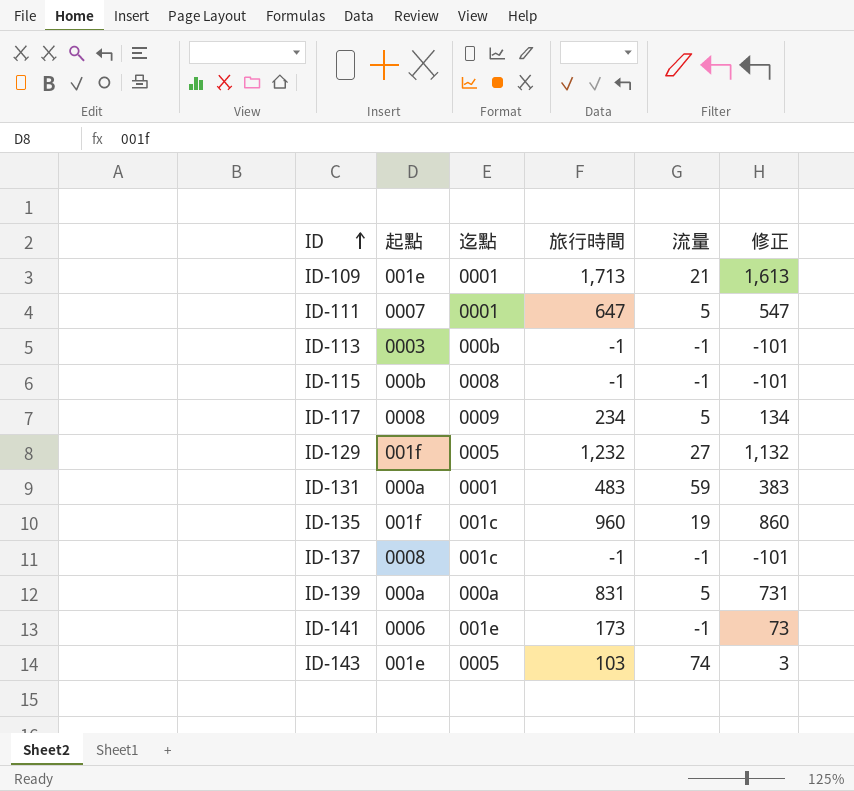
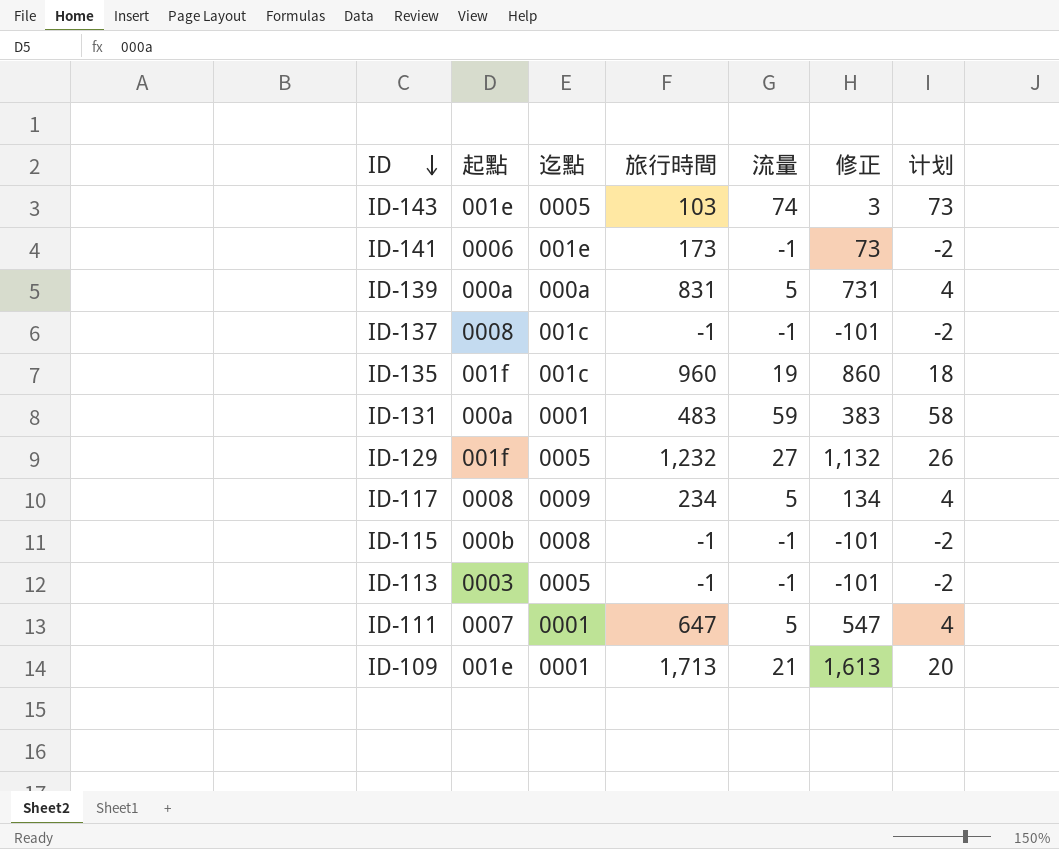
row order: ID ascending -> ID descending
column 计划 | formula: none -> [流量] - 1
ID-113 | 迄點: 000b -> 0005

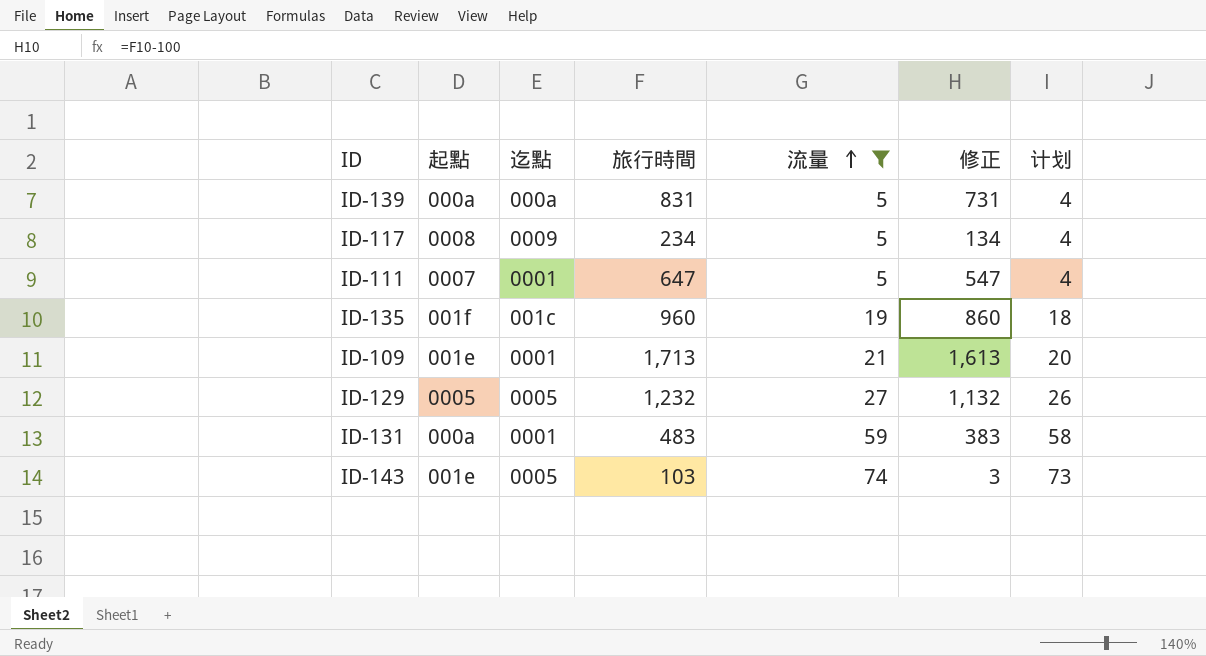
filter: none -> 流量 != -1
row order: ID descending -> 流量 ascending
ID-129 | 起點: 001f -> 0005

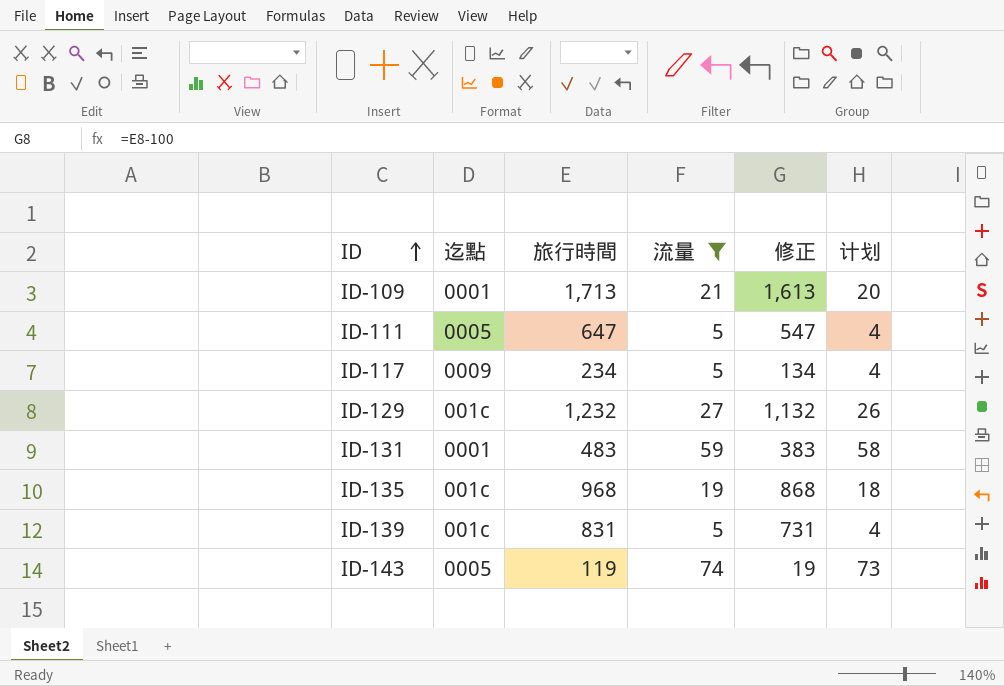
row order: 流量 ascending -> ID ascending
column 起點 | position: 2 -> none
ID-111 | 迄點: 0001 -> 0005
ID-129 | 迄點: 0005 -> 001c
ID-135 | 旅行時間: 960 -> 968
ID-135 | 修正: 860 -> 868
ID-139 | 迄點: 000a -> 001c
ID-143 | 旅行時間: 103 -> 119
ID-143 | 修正: 3 -> 19

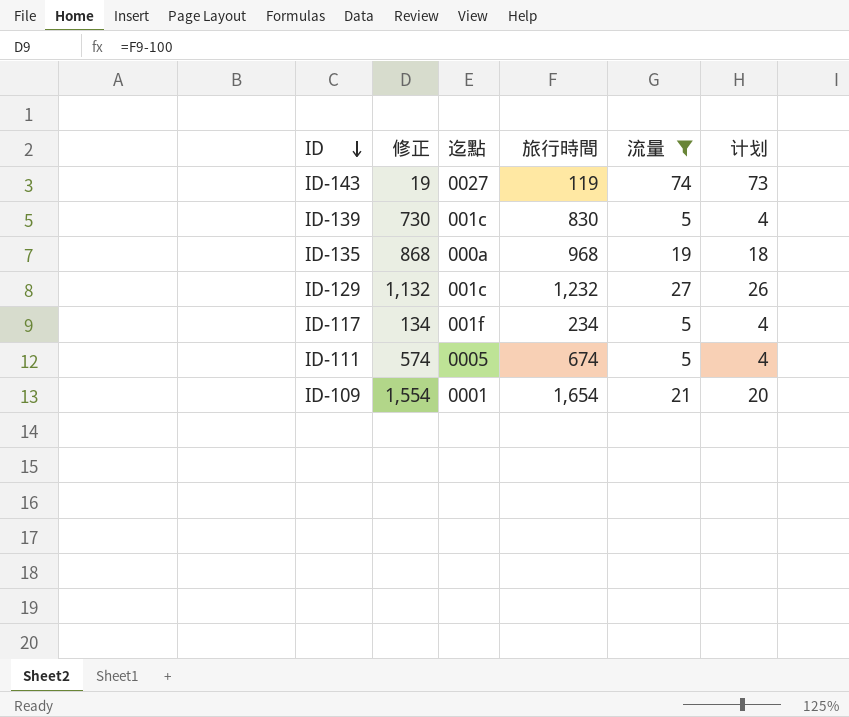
row order: ID ascending -> ID descending
column 修正 | position: 5 -> 2
row ID-131: 0001 | 483 | 59 | 383 | 58 -> none
ID-143 | 迄點: 0005 -> 0027
ID-139 | 修正: 731 -> 730
ID-139 | 旅行時間: 831 -> 830
ID-135 | 迄點: 001c -> 000a
ID-117 | 迄點: 0009 -> 001f
ID-111 | 修正: 547 -> 574
ID-111 | 旅行時間: 647 -> 674
ID-109 | 修正: 1,613 -> 1,554
ID-109 | 旅行時間: 1,713 -> 1,654

